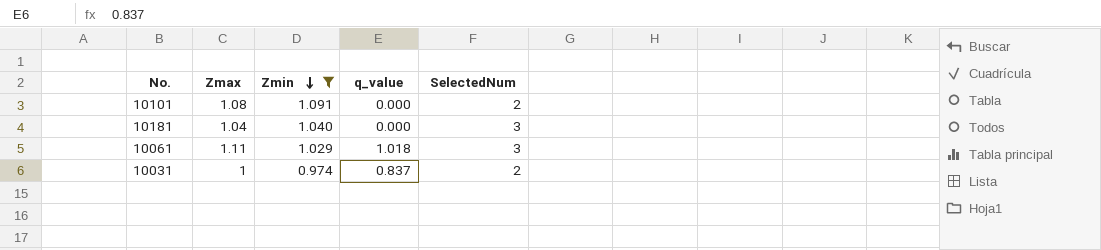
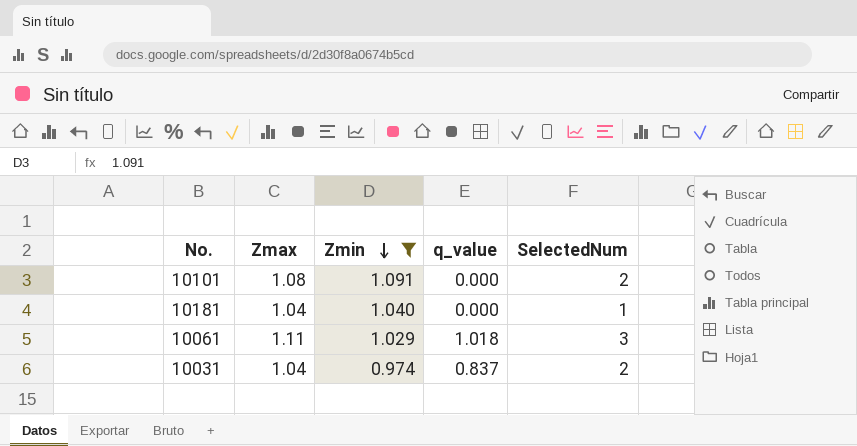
10181 | SelectedNum: 3 -> 1
10031 | Zmax: 1 -> 1.04

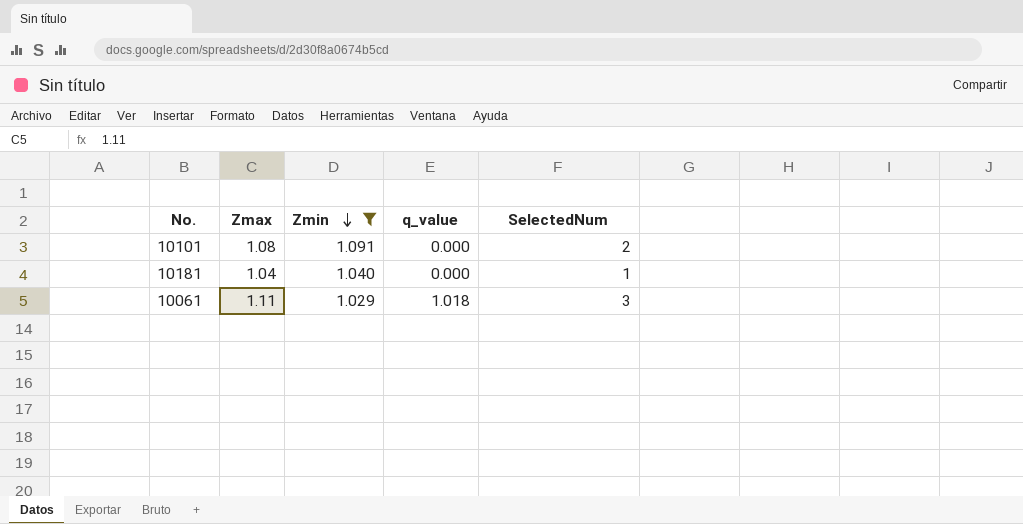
row 10031: 1.04 | 0.974 | 0.837 | 2 -> none

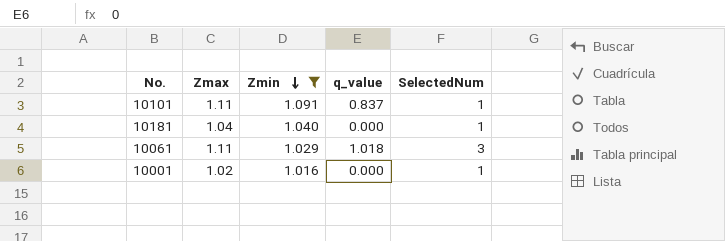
10101 | Zmax: 1.08 -> 1.11
10101 | q_value: 0.000 -> 0.837
10101 | SelectedNum: 2 -> 1
row 10001: none -> 1.02 | 1.016 | 0.000 | 1

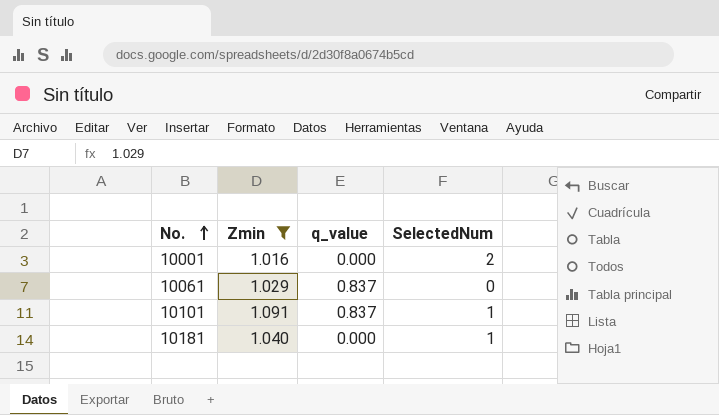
row order: Zmin descending -> No. ascending
column Zmax | position: 2 -> none
10001 | SelectedNum: 1 -> 2
10061 | q_value: 1.018 -> 0.837
10061 | SelectedNum: 3 -> 0

